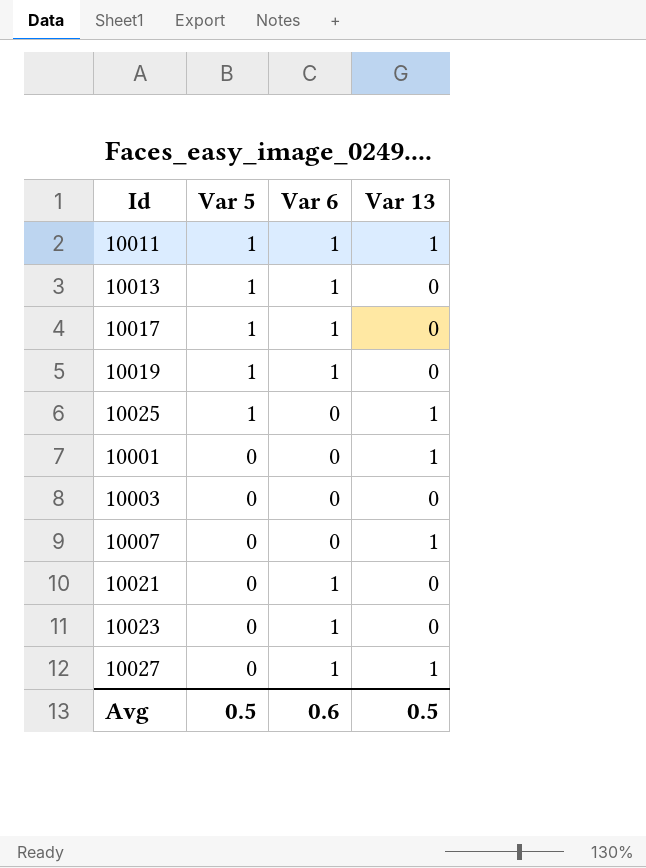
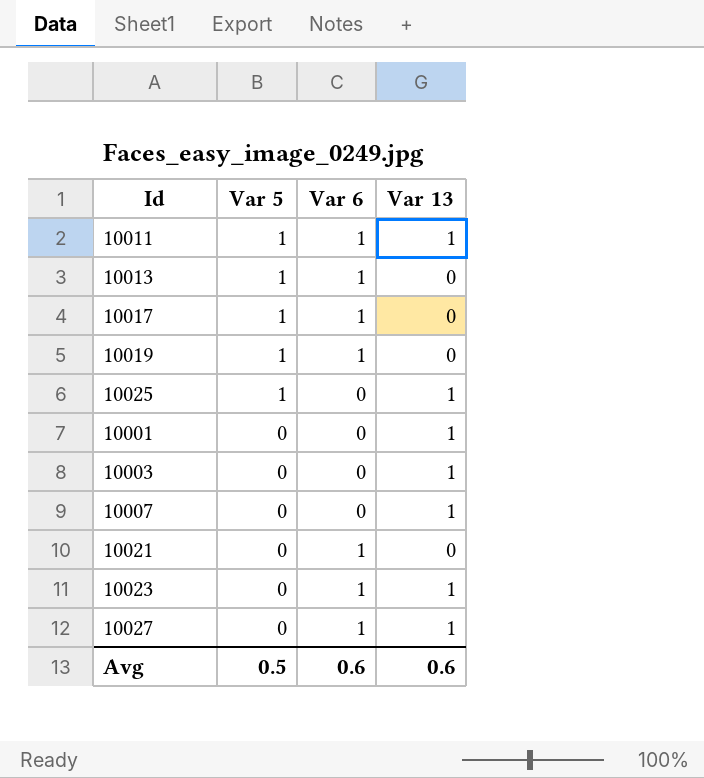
10003 | Var 13: 0 -> 1
10023 | Var 13: 0 -> 1
Avg | Var 13: 0.5 -> 0.6

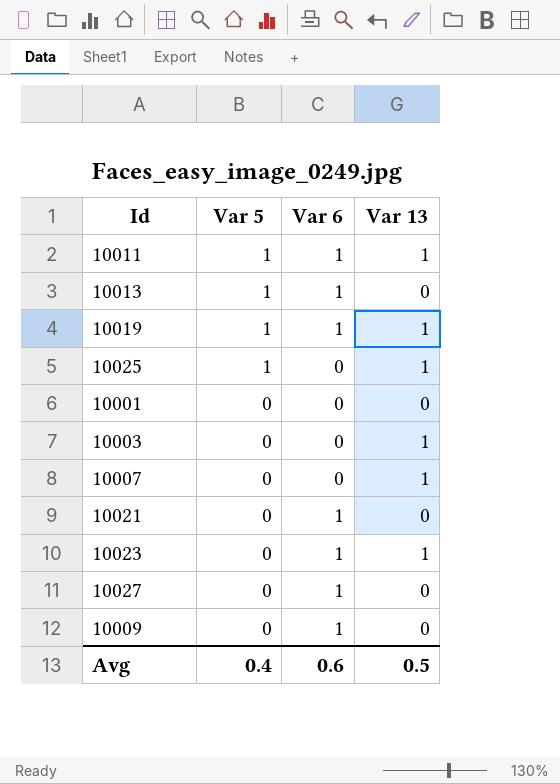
row 10017: 1 | 1 | 0 -> none
10019 | Var 13: 0 -> 1
10001 | Var 13: 1 -> 0
10027 | Var 13: 1 -> 0
row 10009: none -> 0 | 1 | 0
Avg | Var 5: 0.5 -> 0.4
Avg | Var 13: 0.6 -> 0.5

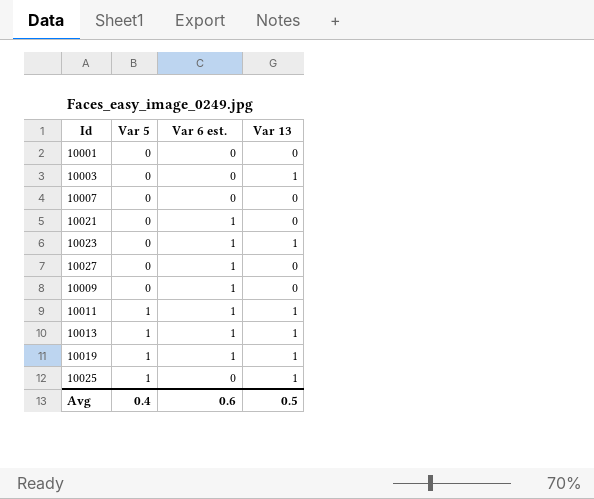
row order: Var 5 descending -> Var 5 ascending
column name: Var 6 -> Var 6 est.
10007 | Var 13: 1 -> 0
10013 | Var 13: 0 -> 1

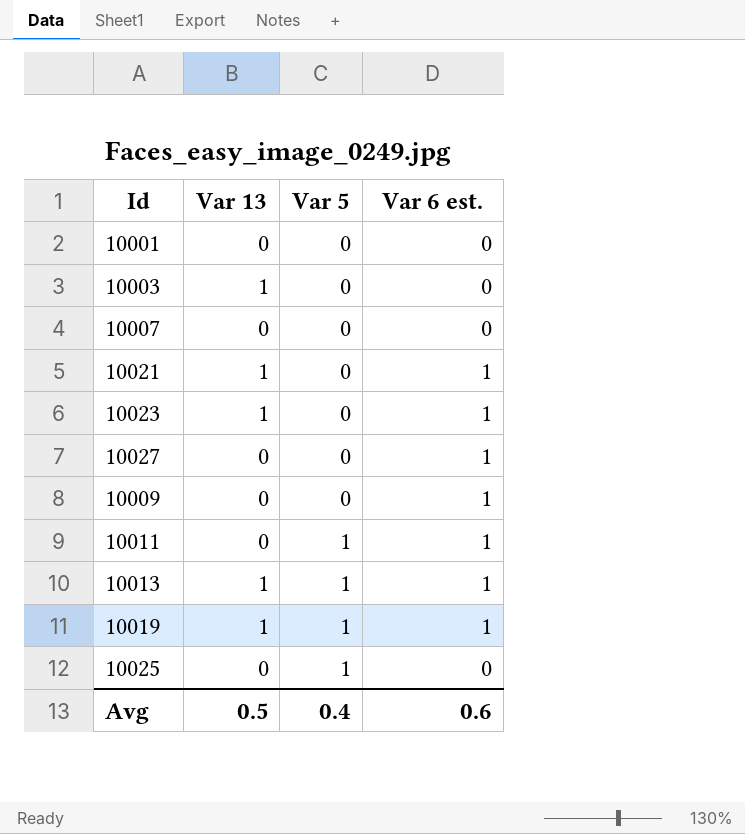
column Var 13 | position: 4 -> 2
10021 | Var 13: 0 -> 1
10011 | Var 13: 1 -> 0
10025 | Var 13: 1 -> 0

